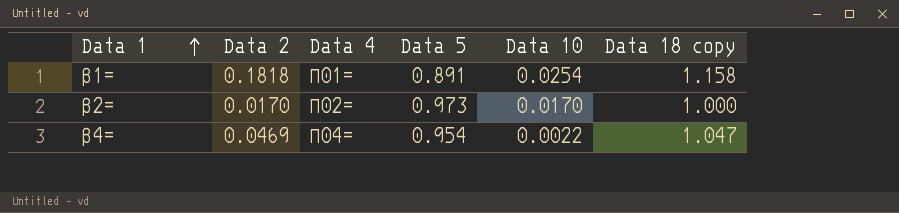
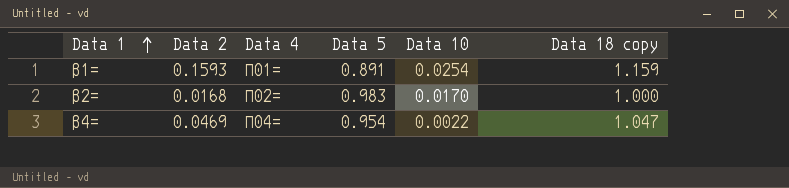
β1= | Data 2: 0.1818 -> 0.1593
β1= | Data 18 copy: 1.158 -> 1.159
β2= | Data 2: 0.0170 -> 0.0168
β2= | Data 5: 0.973 -> 0.983

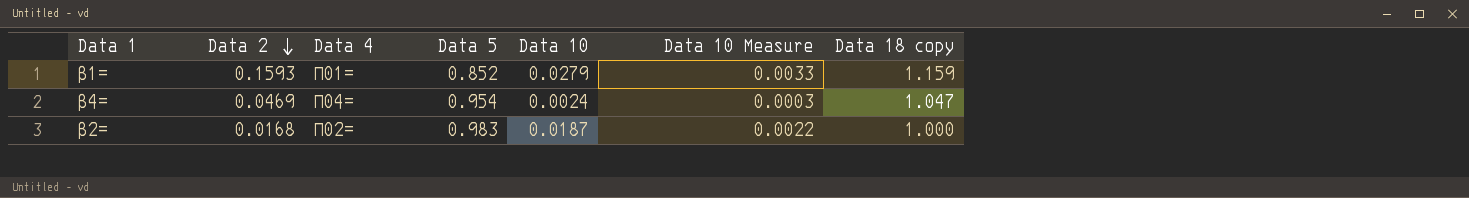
row order: Data 1 ascending -> Data 2 descending
column Data 10 Measure | formula: none -> [Data 10] * 0.12
β1= | Data 5: 0.891 -> 0.852
β1= | Data 10: 0.0254 -> 0.0279
β4= | Data 10: 0.0022 -> 0.0024
β2= | Data 10: 0.0170 -> 0.0187

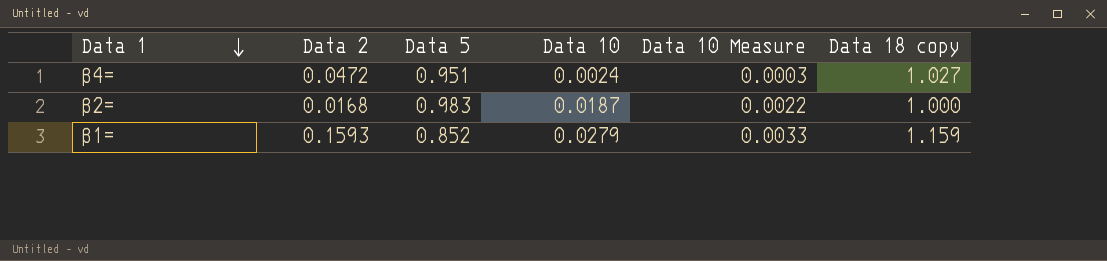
row order: Data 2 descending -> Data 1 descending
column Data 4 | position: 3 -> none
β4= | Data 2: 0.0469 -> 0.0472
β4= | Data 5: 0.954 -> 0.951
β4= | Data 18 copy: 1.047 -> 1.027

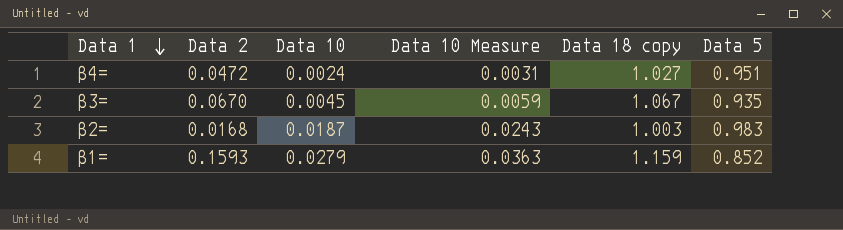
column Data 10 Measure | formula: [Data 10] * 0.12 -> [Data 10] * 1.3
column Data 5 | position: 3 -> 6
row β3=: none -> 0.0670 | 0.0045 | 0.0059 | 1.067 | 0.935
β2= | Data 18 copy: 1.000 -> 1.003

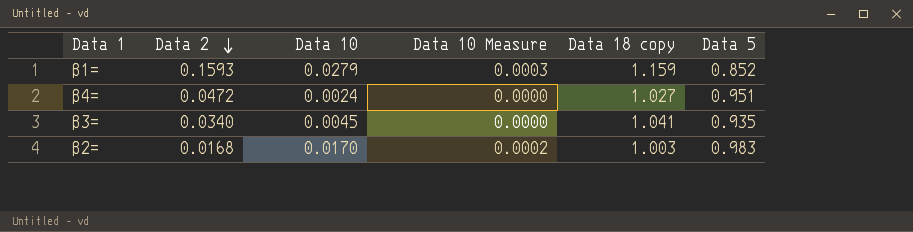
row order: Data 1 descending -> Data 2 descending
column Data 10 Measure | formula: [Data 10] * 1.3 -> [Data 10] * 0.01
β3= | Data 2: 0.0670 -> 0.0340
β3= | Data 18 copy: 1.067 -> 1.041
β2= | Data 10: 0.0187 -> 0.0170

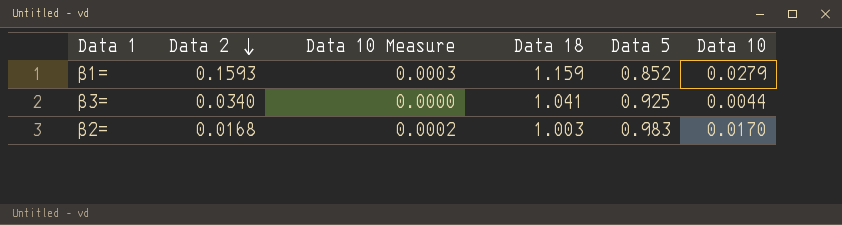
column name: Data 18 copy -> Data 18
column Data 10 | position: 3 -> 6
row β4=: 0.0472 | 0.0024 | 0.0000 | 1.027 | 0.951 -> none
β3= | Data 5: 0.935 -> 0.925
β3= | Data 10: 0.0045 -> 0.0044

